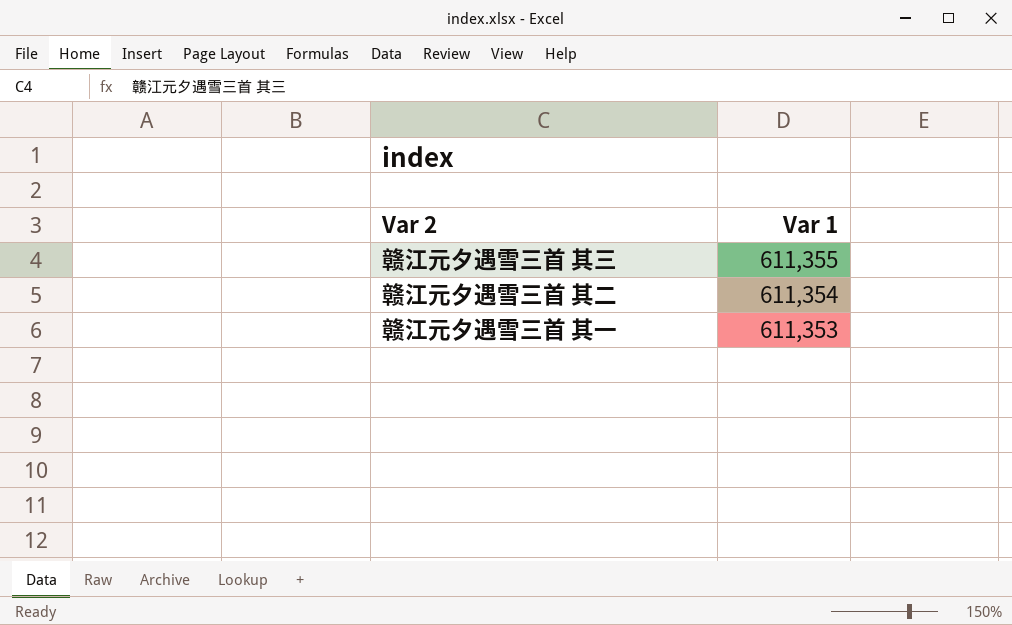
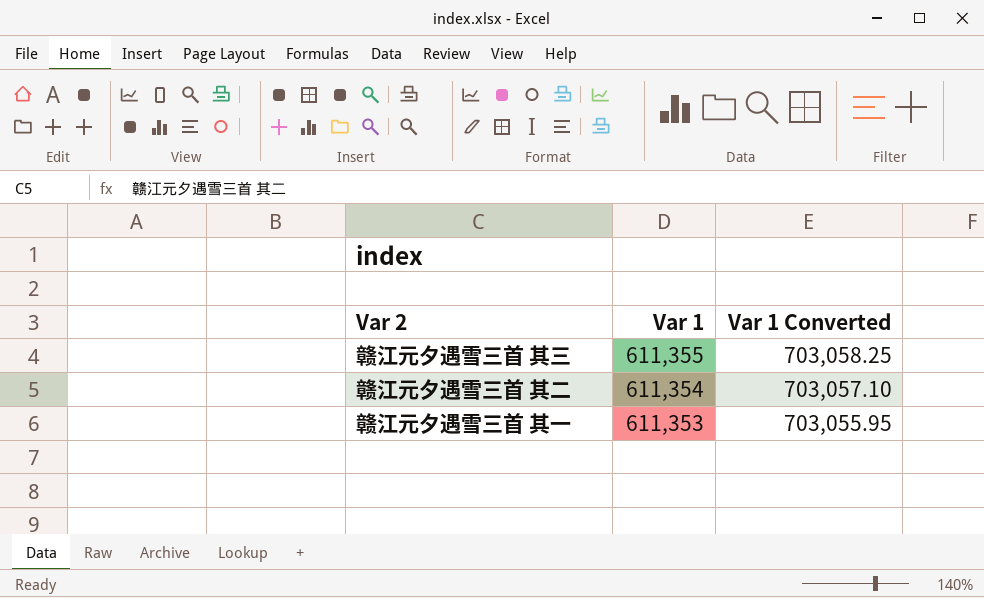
column Var 1 Converted | formula: none -> [Var 1] * 1.15

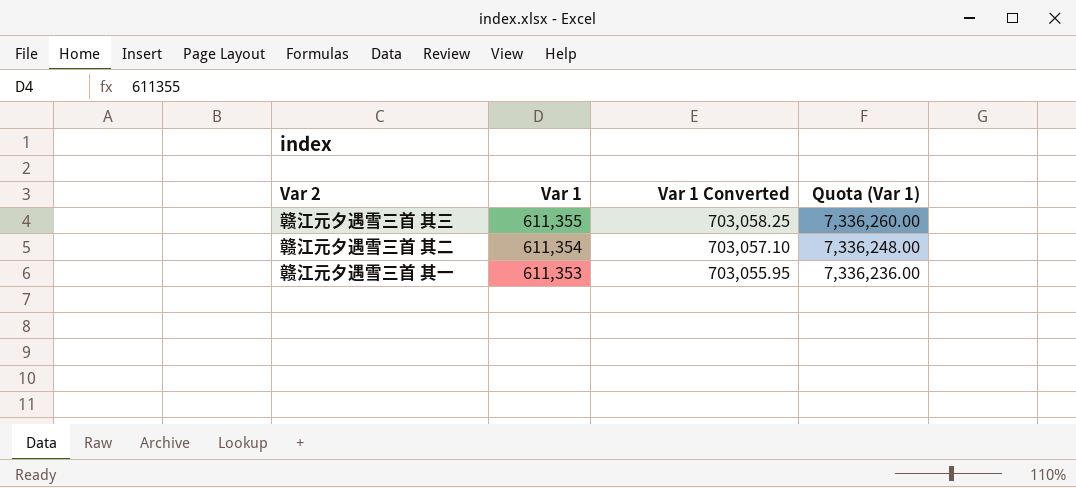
column Quota (Var 1) | formula: none -> [Var 1] * 12

